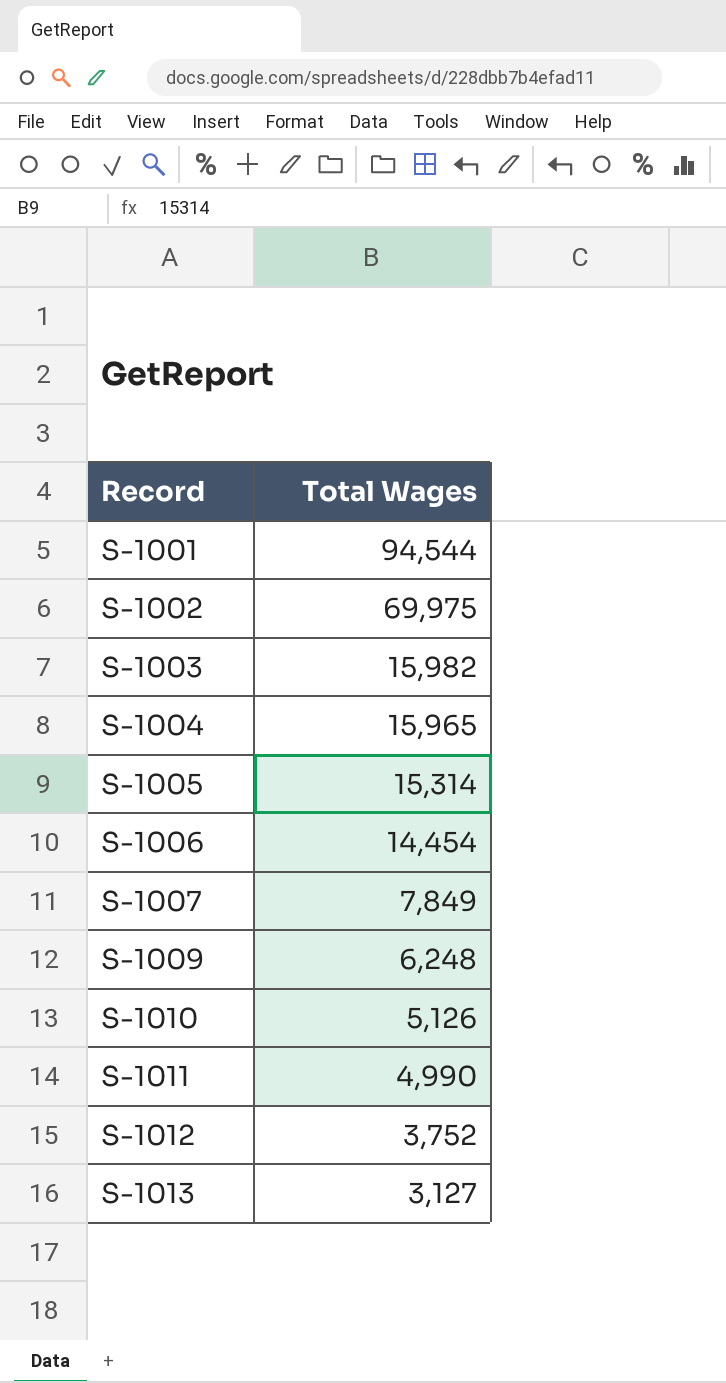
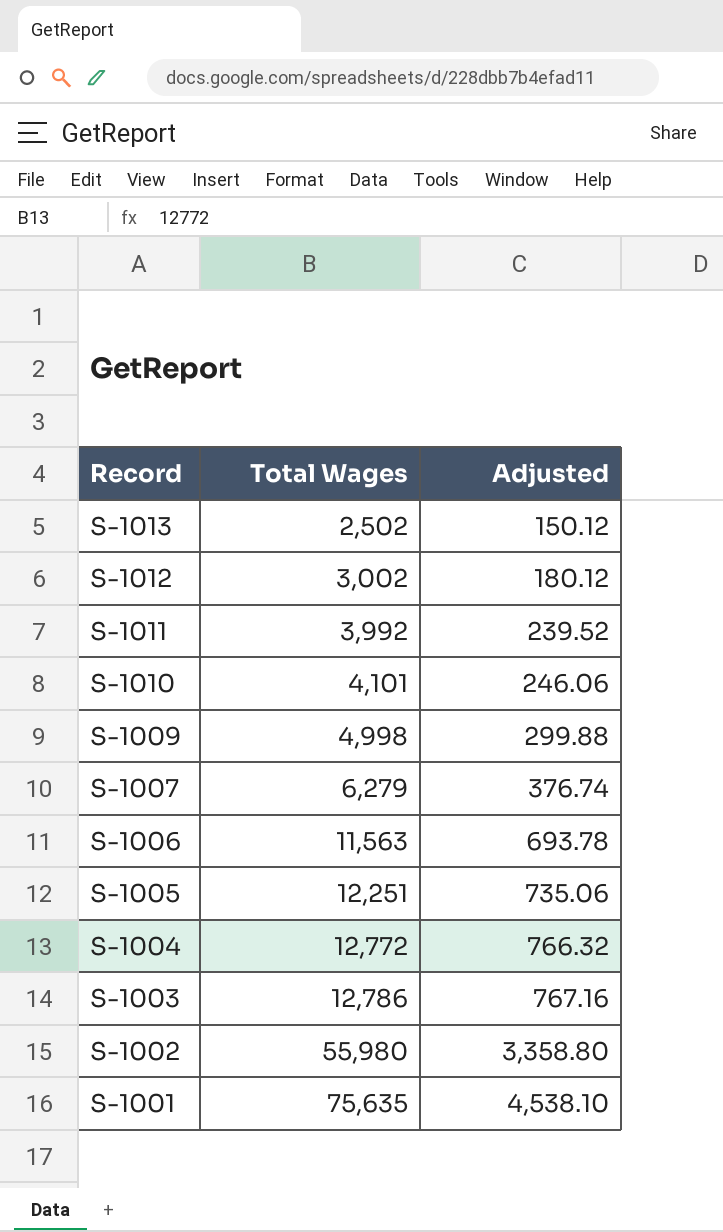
row order: Record ascending -> Record descending
column Adjusted | formula: none -> [Total Wages] * 0.06
S-1013 | Total Wages: 3,127 -> 2,502
S-1012 | Total Wages: 3,752 -> 3,002
S-1011 | Total Wages: 4,990 -> 3,992
S-1010 | Total Wages: 5,126 -> 4,101
S-1009 | Total Wages: 6,248 -> 4,998
S-1007 | Total Wages: 7,849 -> 6,279
S-1006 | Total Wages: 14,454 -> 11,563
S-1005 | Total Wages: 15,314 -> 12,251
S-1004 | Total Wages: 15,965 -> 12,772
S-1003 | Total Wages: 15,982 -> 12,786
S-1002 | Total Wages: 69,975 -> 55,980
S-1001 | Total Wages: 94,544 -> 75,635

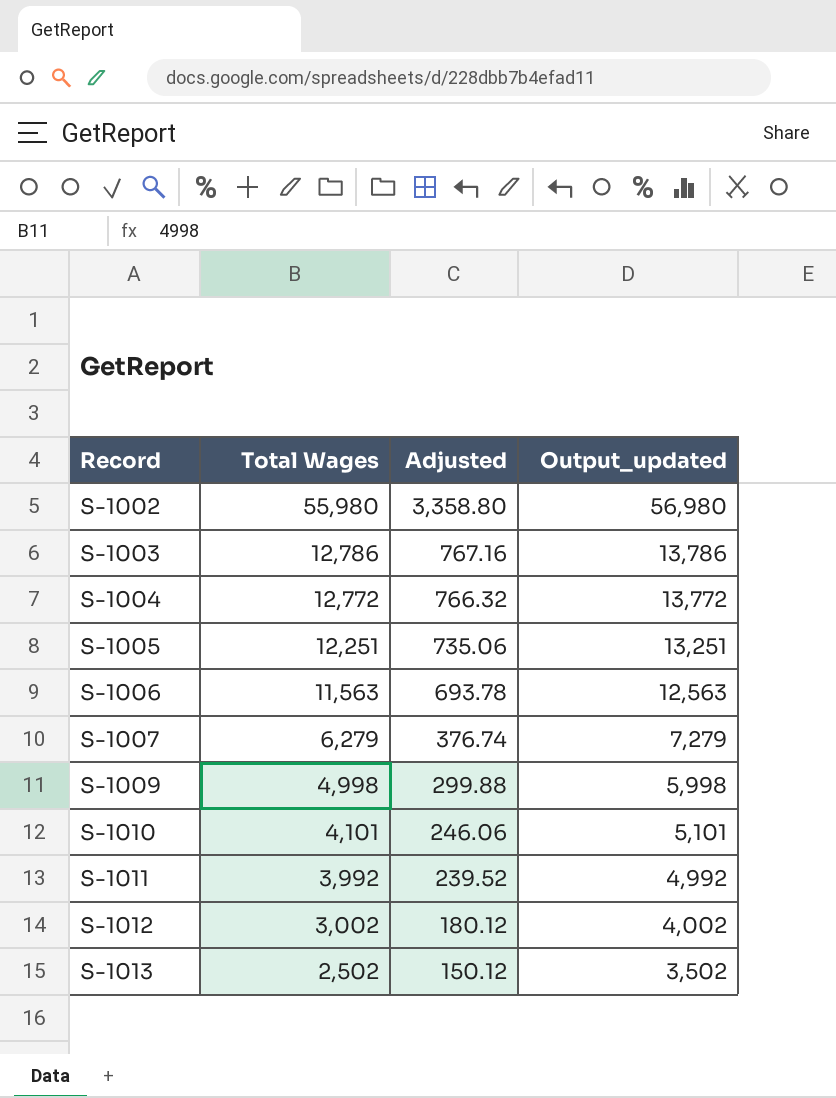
row order: Record descending -> Record ascending
column Output_updated | formula: none -> [Total Wages] + 1000
row S-1001: 75,635 | 4,538.10 -> none

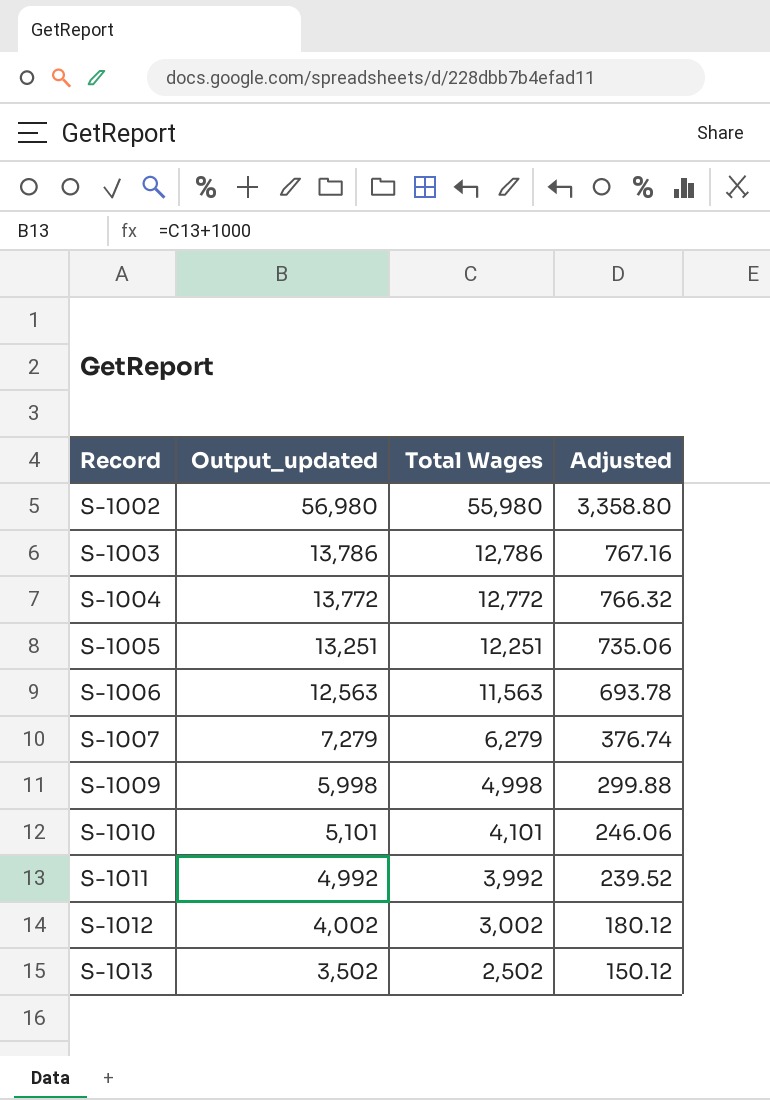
column Output_updated | position: 4 -> 2

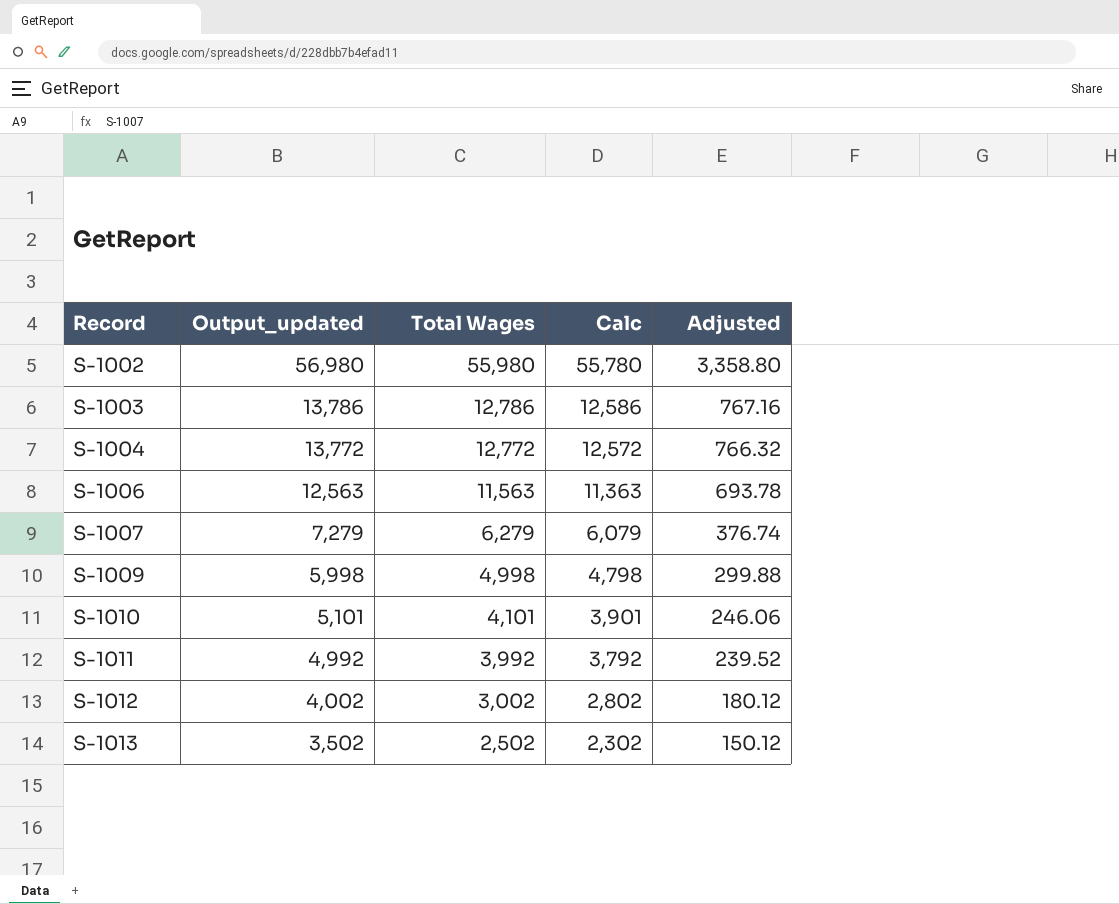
column Calc | formula: none -> [Total Wages] - 200
row S-1005: 13,251 | 12,251 | 735.06 -> none

